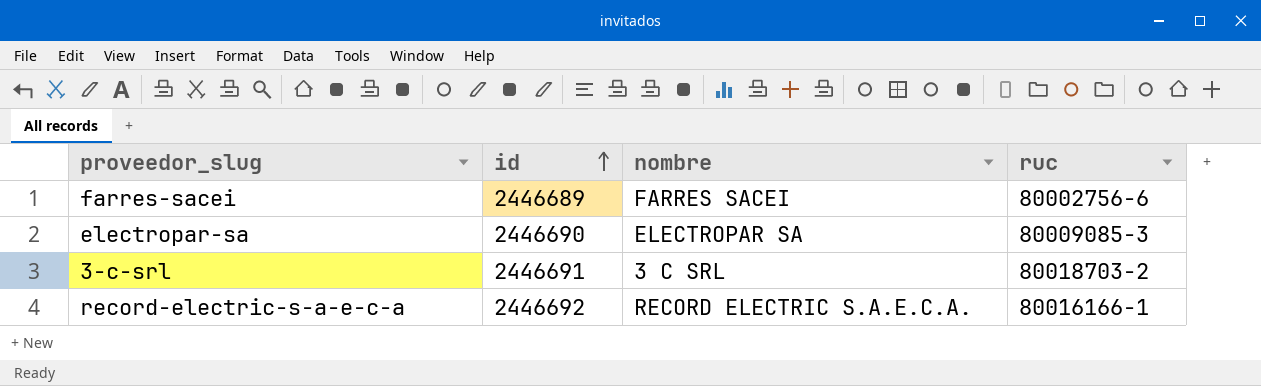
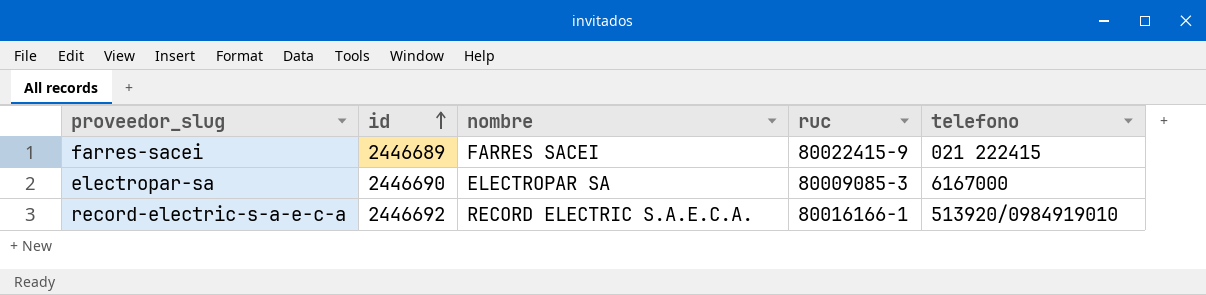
column telefono | position: none -> 5
row 3-c-srl: 2446691 | 3 C SRL | 80018703-2 -> none
farres-sacei | ruc: 80002756-6 -> 80022415-9

